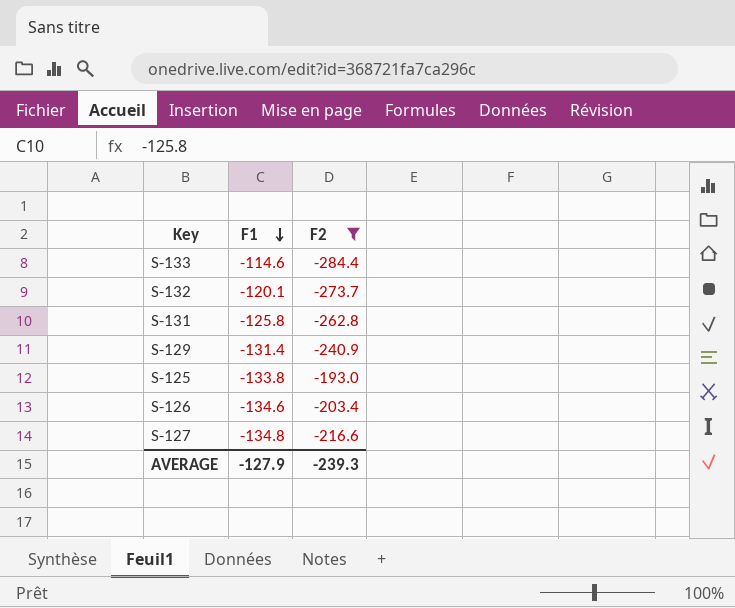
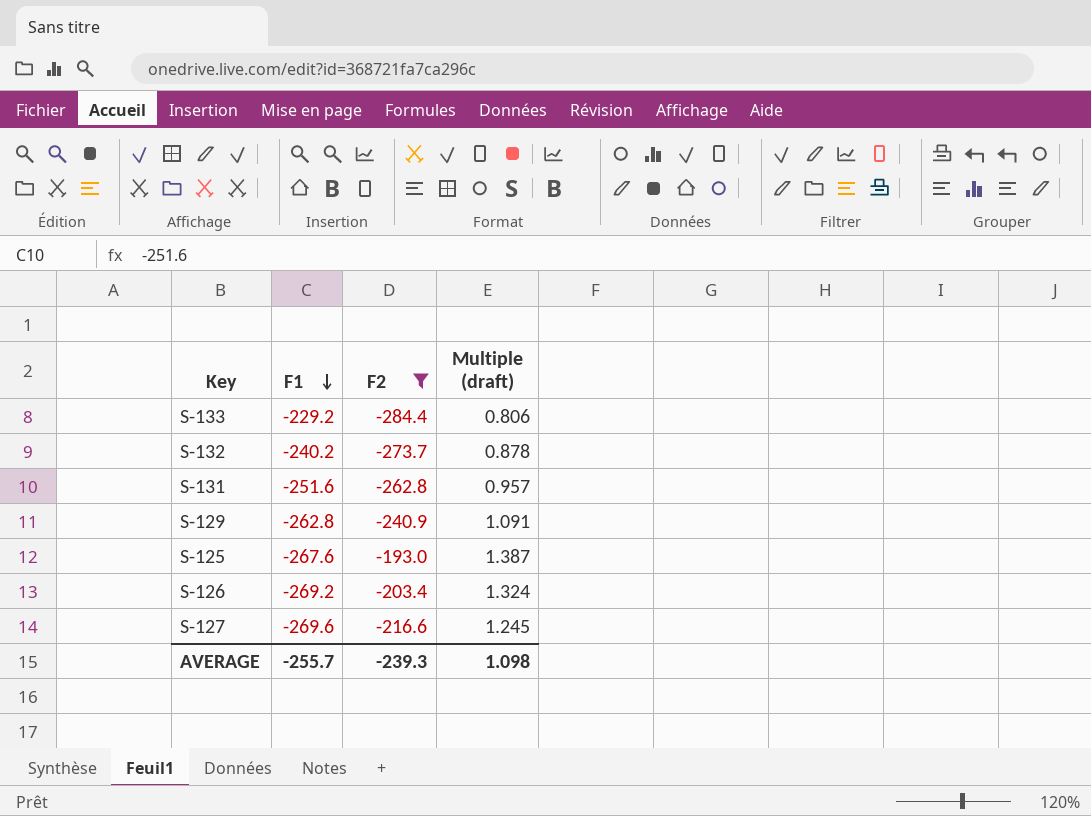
column Multiple (draft) | formula: none -> [F1] / [F2]
S-133 | F1: -114.6 -> -229.2
S-132 | F1: -120.1 -> -240.2
S-131 | F1: -125.8 -> -251.6
S-129 | F1: -131.4 -> -262.8
S-125 | F1: -133.8 -> -267.6
S-126 | F1: -134.6 -> -269.2
S-127 | F1: -134.8 -> -269.6
AVERAGE | F1: -127.9 -> -255.7

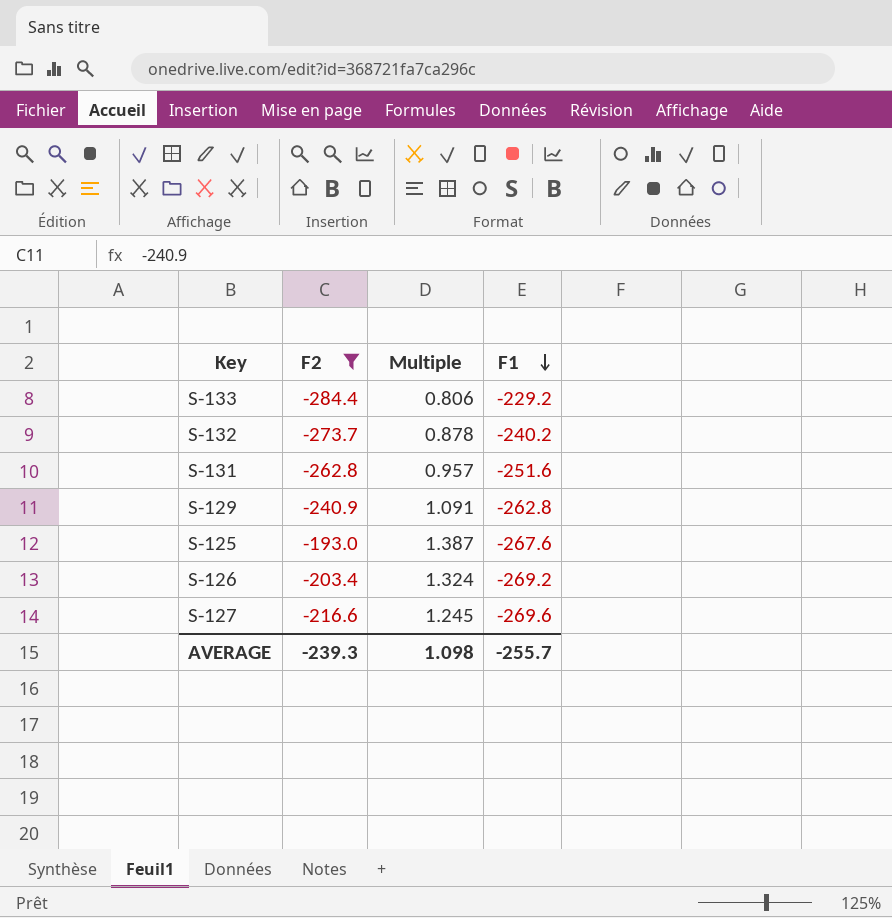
column name: Multiple (draft) -> Multiple
column F1 | position: 2 -> 4

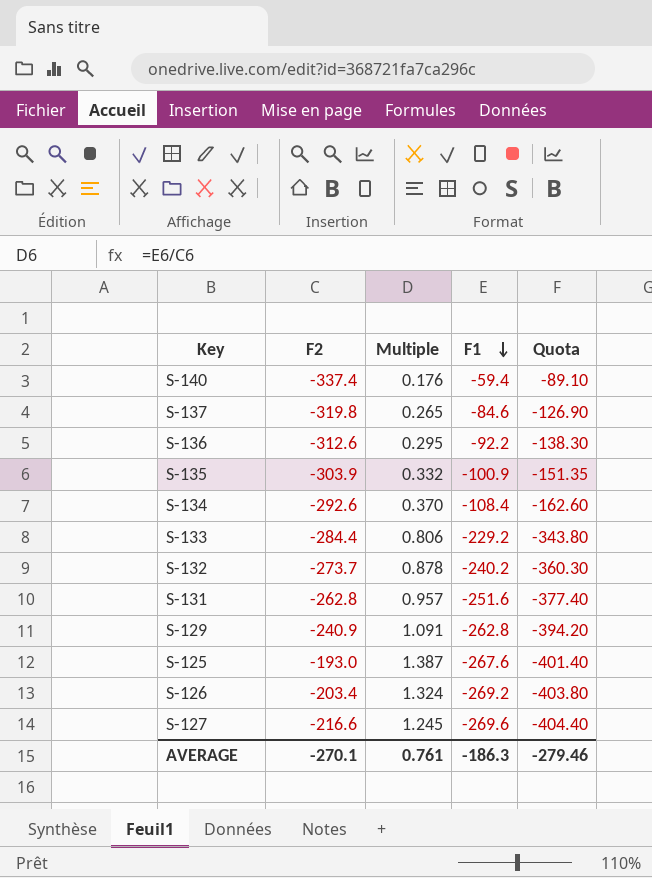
filter: F2 >= -284.4 -> none
column Quota | formula: none -> [F1] * 1.5
AVERAGE | F2: -239.3 -> -270.1
AVERAGE | Multiple: 1.098 -> 0.761
AVERAGE | F1: -255.7 -> -186.3

